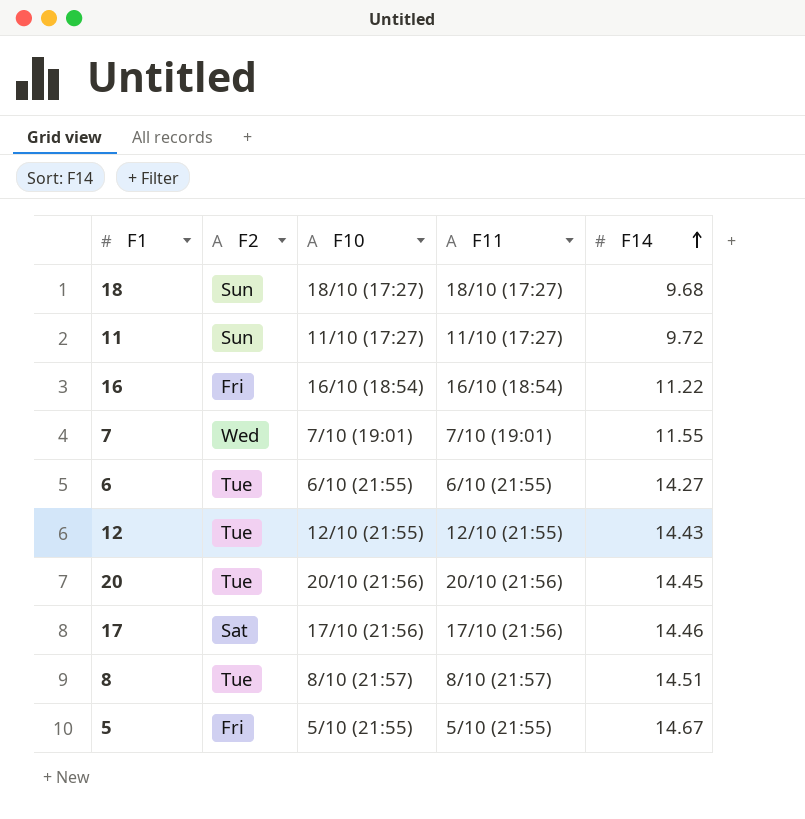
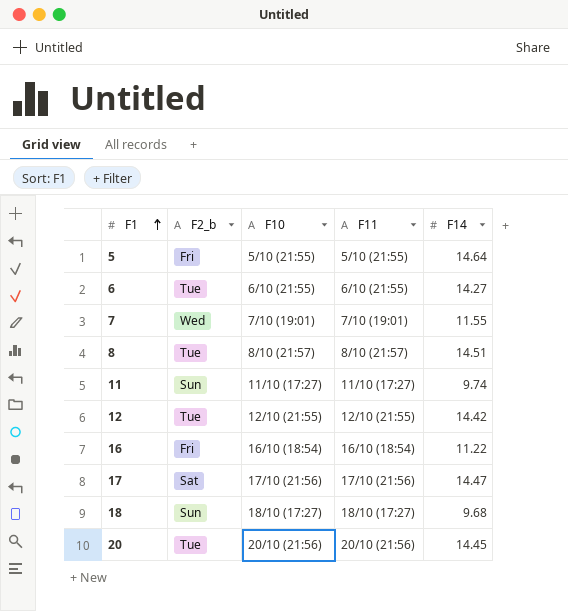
row order: F14 ascending -> F1 ascending
column name: F2 -> F2_b
5 | F14: 14.67 -> 14.64
11 | F14: 9.72 -> 9.74
12 | F14: 14.43 -> 14.42
17 | F14: 14.46 -> 14.47

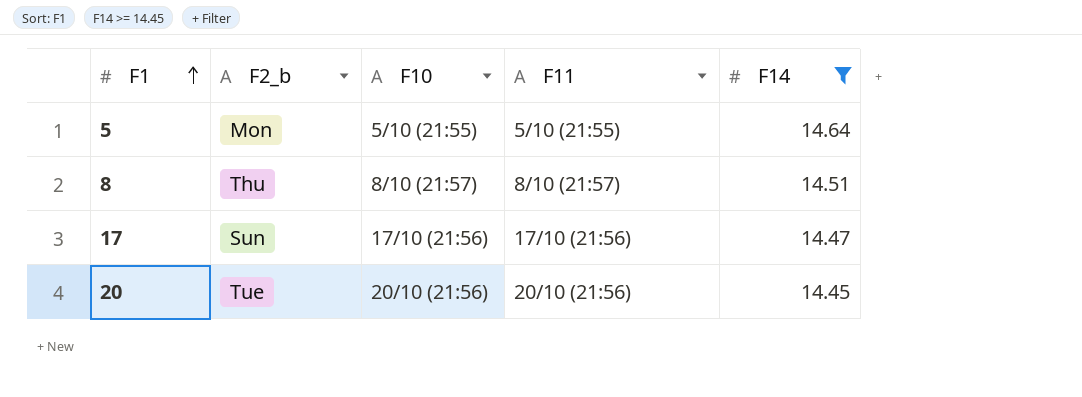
filter: none -> F14 >= 14.45
5 | F2_b: Fri -> Mon
8 | F2_b: Tue -> Thu
17 | F2_b: Sat -> Sun

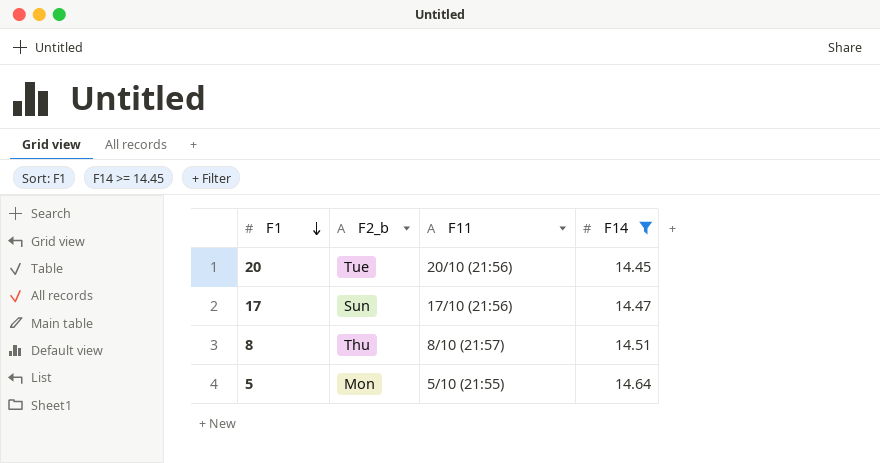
row order: F1 ascending -> F1 descending
column F10 | position: 3 -> none

